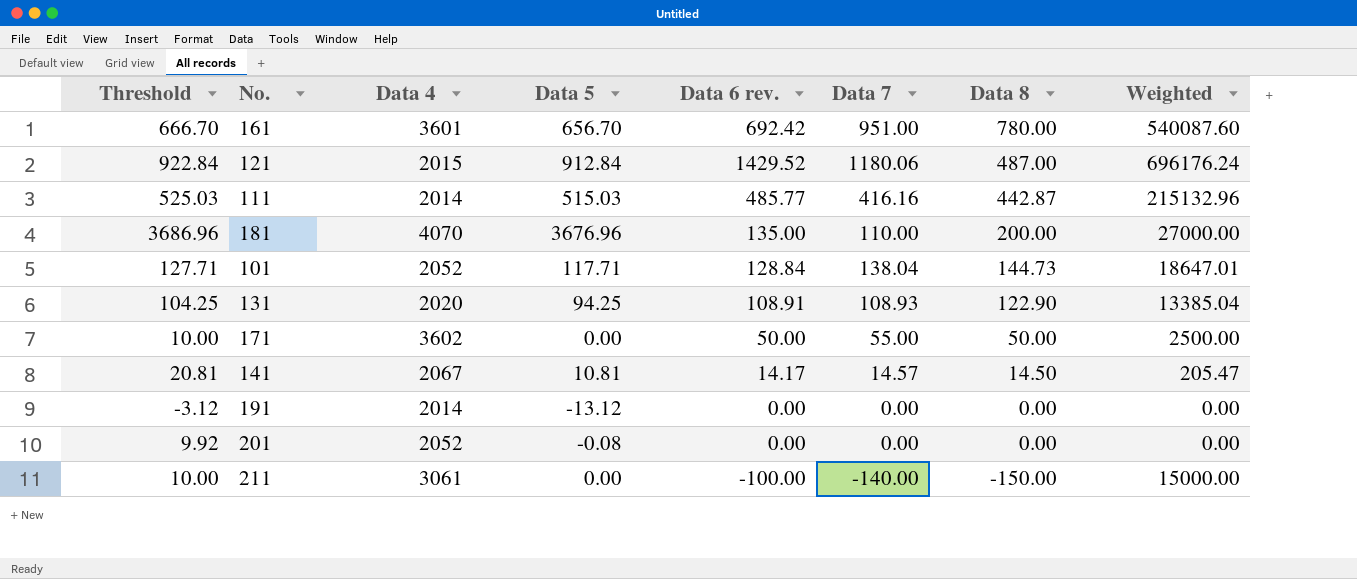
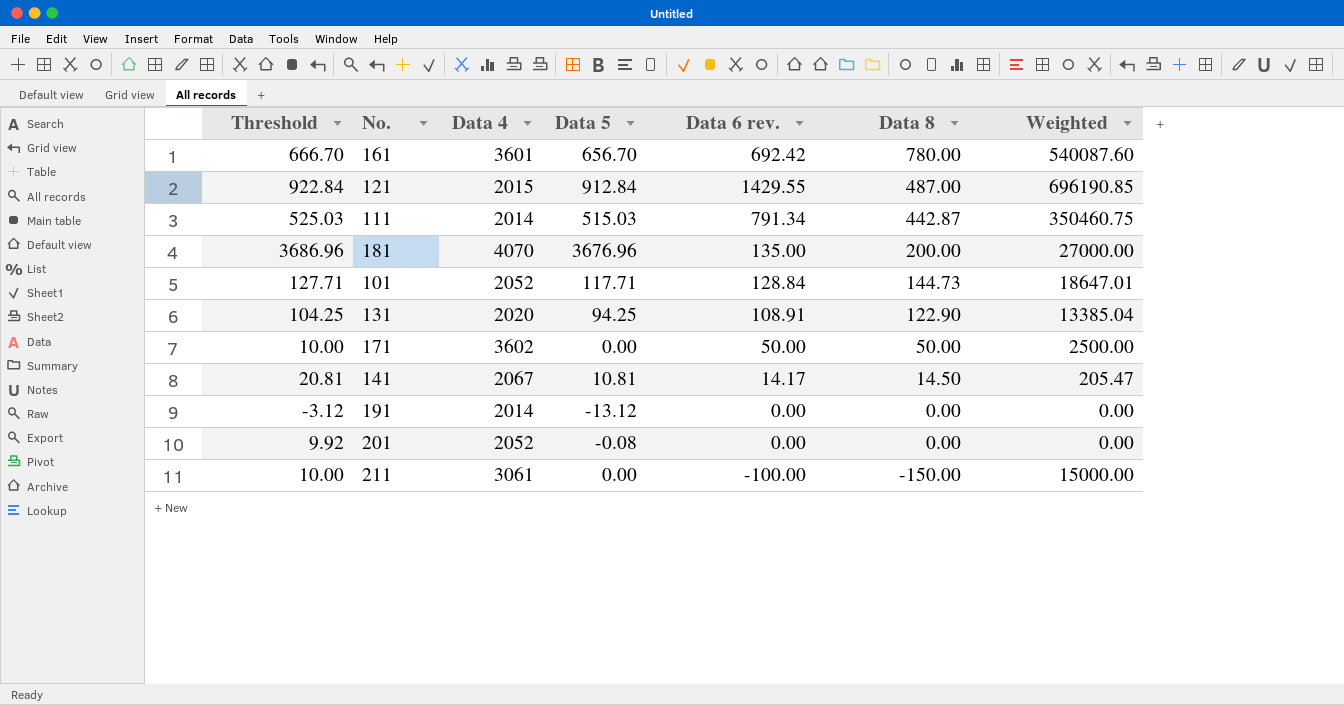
column Data 7 | position: 6 -> none
121 | Data 6 rev.: 1429.52 -> 1429.55
121 | Weighted: 696176.24 -> 696190.85
111 | Data 6 rev.: 485.77 -> 791.34
111 | Weighted: 215132.96 -> 350460.75

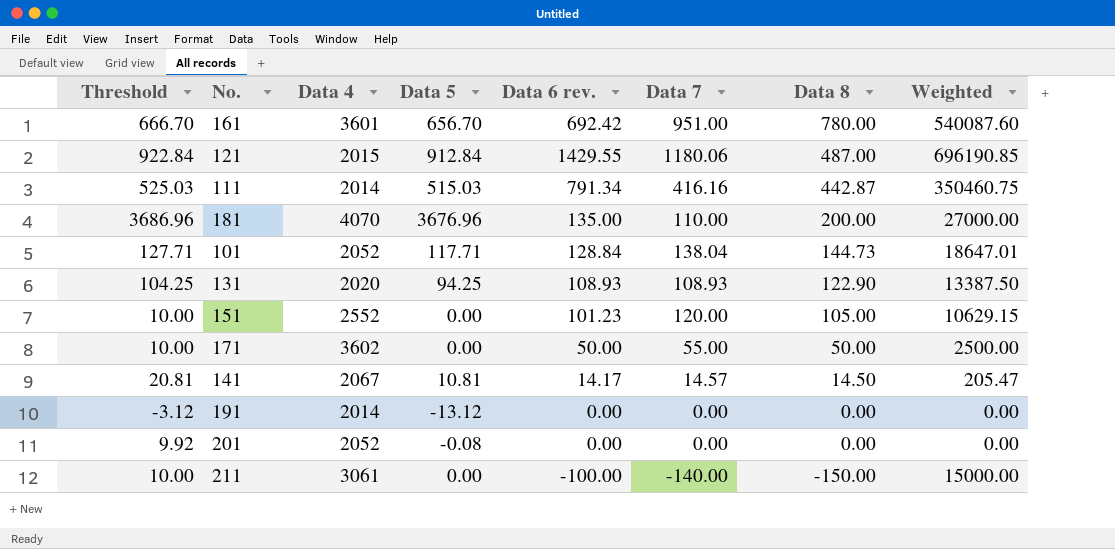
column Data 7 | position: none -> 6
131 | Data 6 rev.: 108.91 -> 108.93
131 | Weighted: 13385.04 -> 13387.50
row 151: none -> 10.00 | 2552 | 0.00 | 101.23 | 120.00 | 105.00 | 10629.15

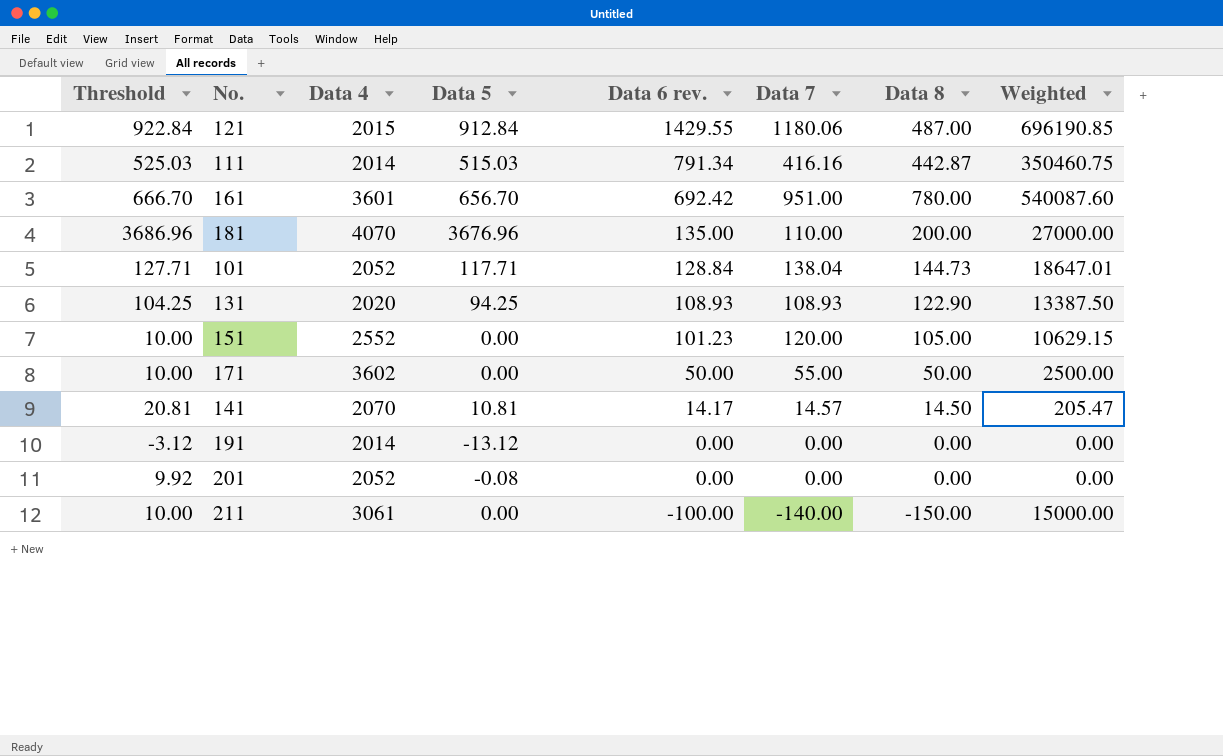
row order: Data 8 descending -> Data 6 rev. descending
141 | Data 4: 2067 -> 2070

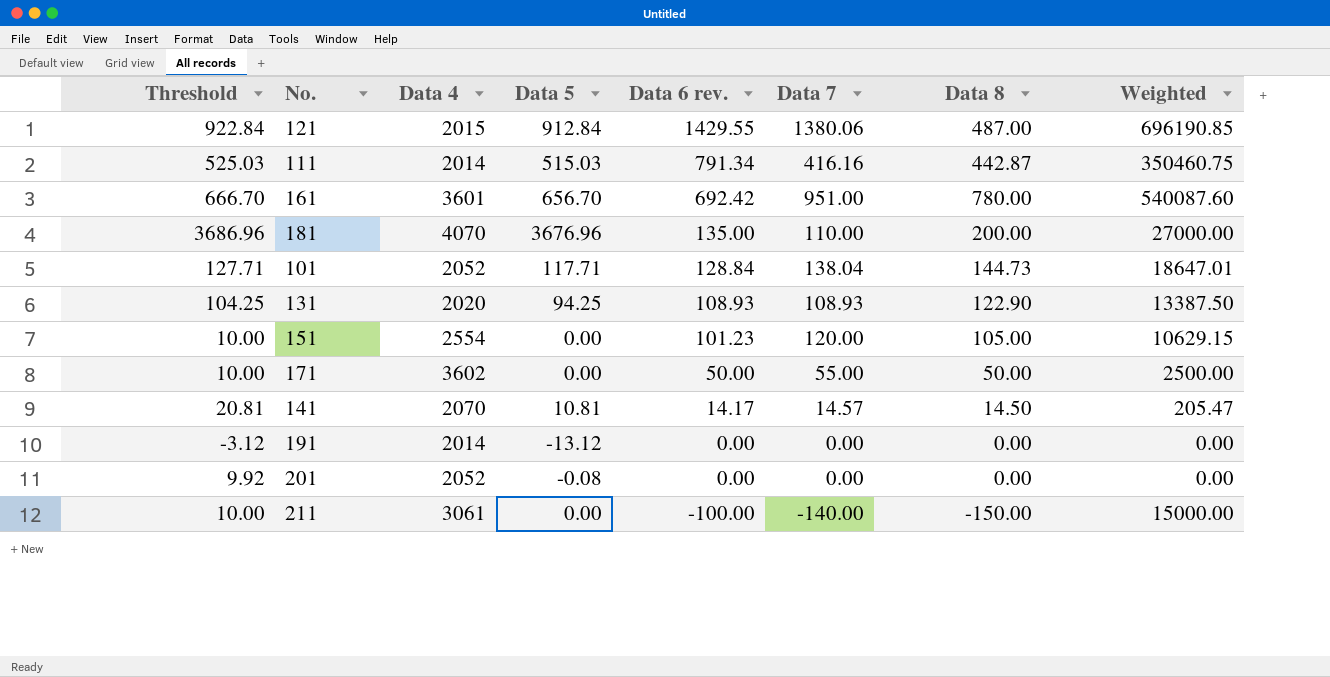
121 | Data 7: 1180.06 -> 1380.06
151 | Data 4: 2552 -> 2554

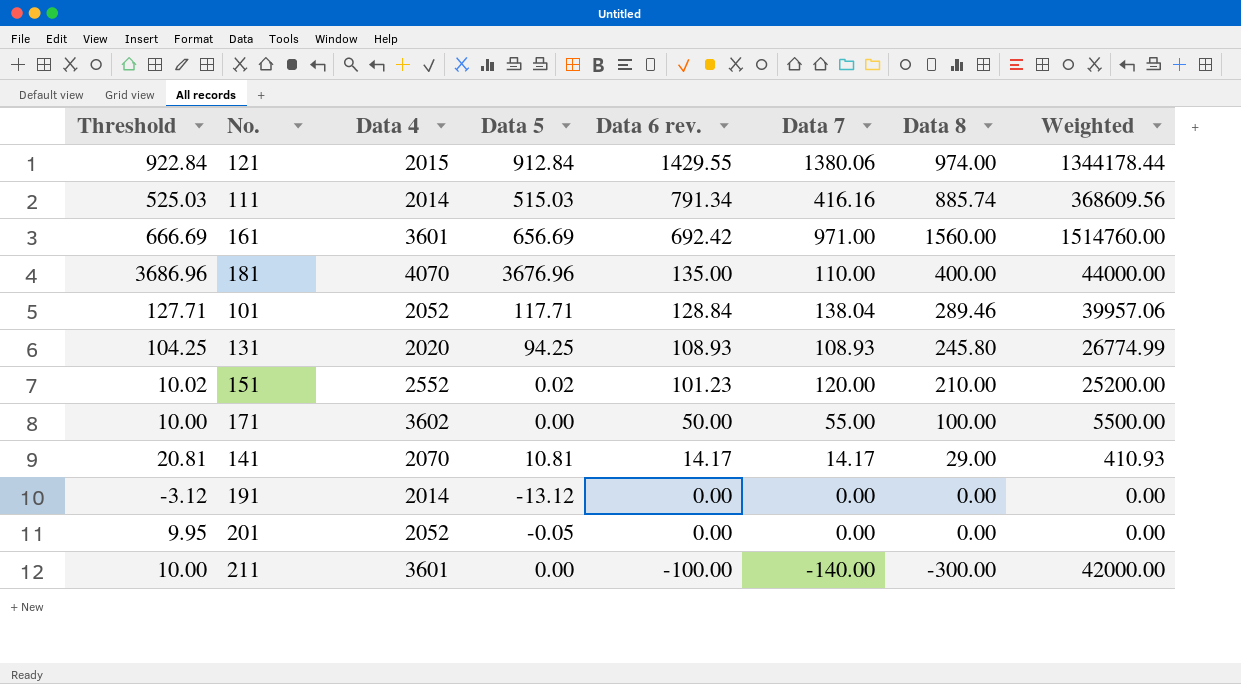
column Weighted | formula: [Data 6 rev.] * [Data 8] -> [Data 7] * [Data 8]
121 | Data 8: 487.00 -> 974.00
111 | Data 8: 442.87 -> 885.74
161 | Threshold: 666.70 -> 666.69
161 | Data 5: 656.70 -> 656.69
161 | Data 7: 951.00 -> 971.00
161 | Data 8: 780.00 -> 1560.00
181 | Data 8: 200.00 -> 400.00
101 | Data 8: 144.73 -> 289.46
131 | Data 8: 122.90 -> 245.80
151 | Threshold: 10.00 -> 10.02
151 | Data 4: 2554 -> 2552
151 | Data 5: 0.00 -> 0.02
151 | Data 8: 105.00 -> 210.00
171 | Data 8: 50.00 -> 100.00
141 | Data 7: 14.57 -> 14.17
141 | Data 8: 14.50 -> 29.00
201 | Threshold: 9.92 -> 9.95
201 | Data 5: -0.08 -> -0.05
211 | Data 4: 3061 -> 3601
211 | Data 8: -150.00 -> -300.00

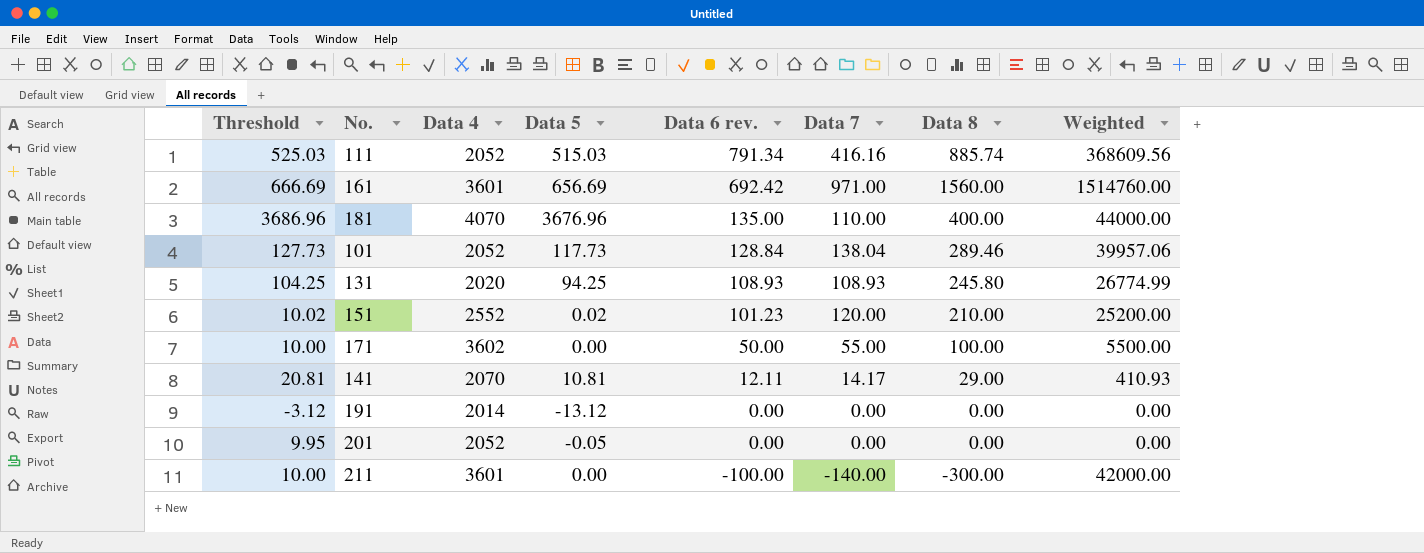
row 121: 922.84 | 2015 | 912.84 | 1429.55 | 1380.06 | 974.00 | 1344178.44 -> none
111 | Data 4: 2014 -> 2052
101 | Threshold: 127.71 -> 127.73
101 | Data 5: 117.71 -> 117.73
141 | Data 6 rev.: 14.17 -> 12.11

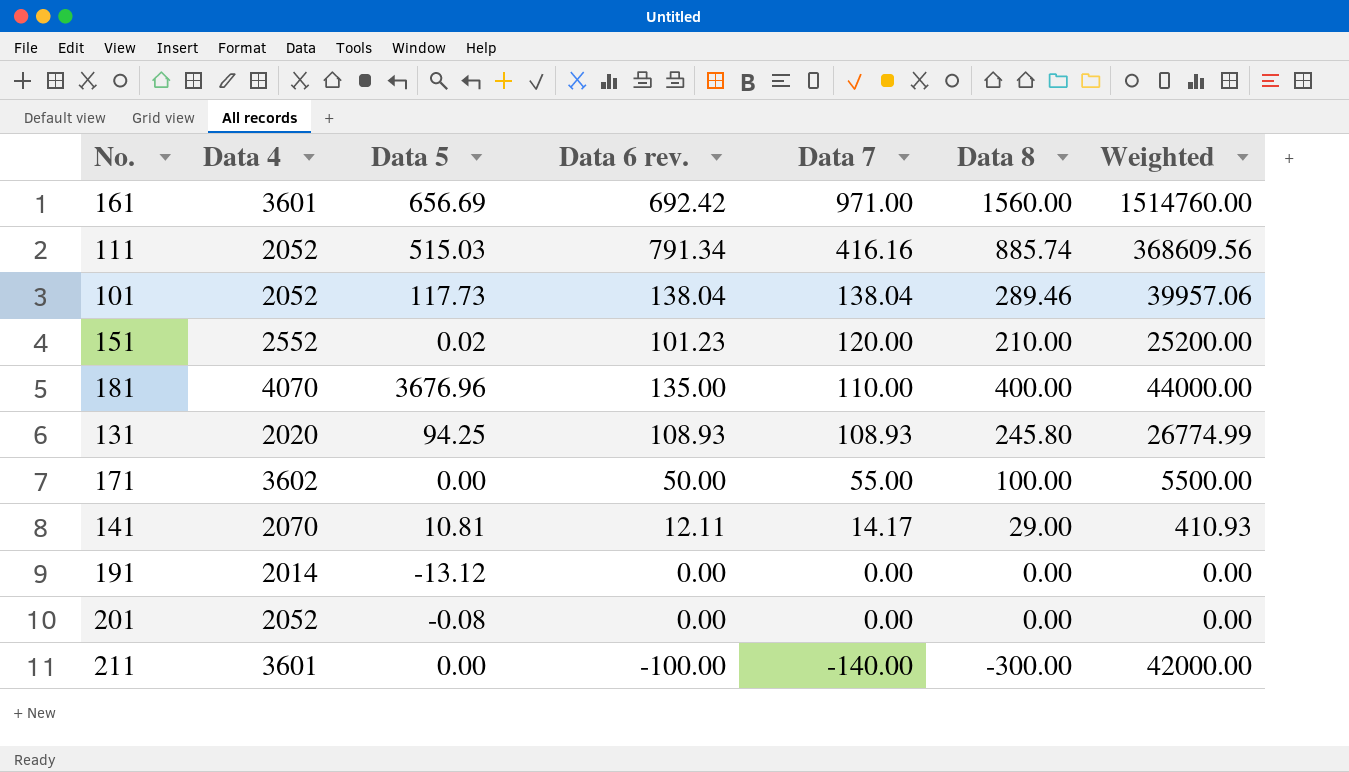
row order: Data 6 rev. descending -> Data 7 descending
column Threshold | formula: [Data 5] + 10 -> none
101 | Data 6 rev.: 128.84 -> 138.04
201 | Data 5: -0.05 -> -0.08

